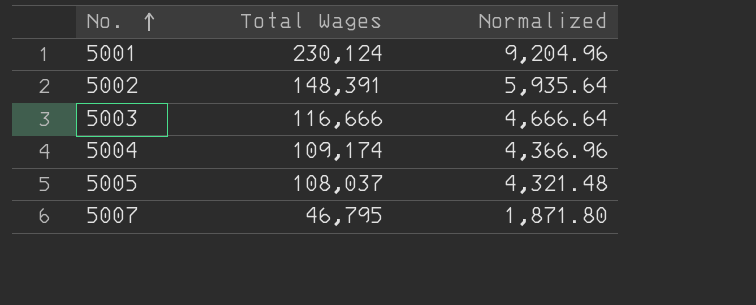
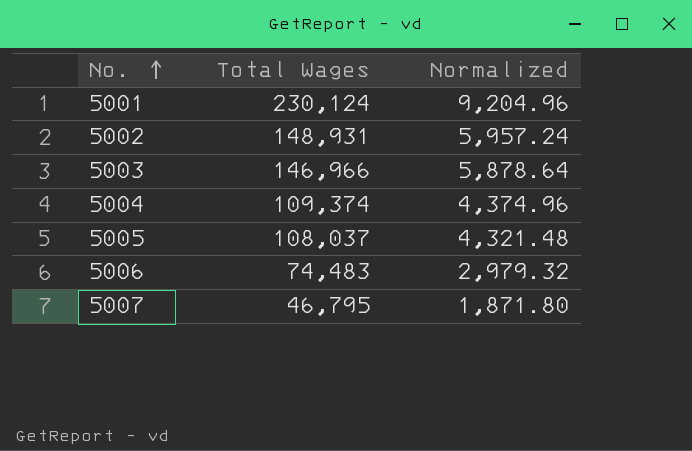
5002 | Total Wages: 148,391 -> 148,931
5002 | Normalized: 5,935.64 -> 5,957.24
5003 | Total Wages: 116,666 -> 146,966
5003 | Normalized: 4,666.64 -> 5,878.64
5004 | Total Wages: 109,174 -> 109,374
5004 | Normalized: 4,366.96 -> 4,374.96
row 5006: none -> 74,483 | 2,979.32

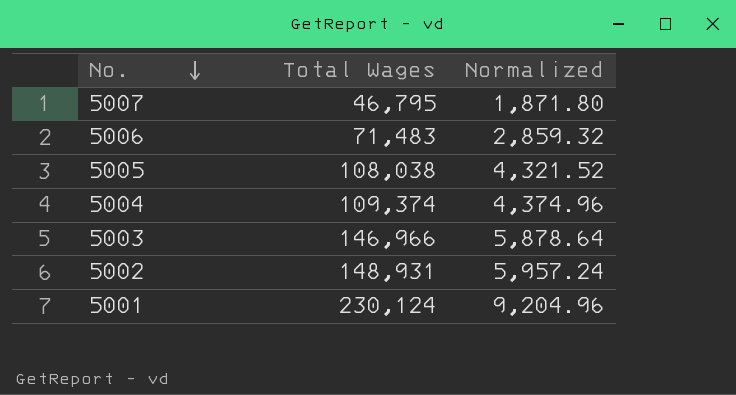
row order: No. ascending -> No. descending
5006 | Total Wages: 74,483 -> 71,483
5006 | Normalized: 2,979.32 -> 2,859.32
5005 | Total Wages: 108,037 -> 108,038
5005 | Normalized: 4,321.48 -> 4,321.52

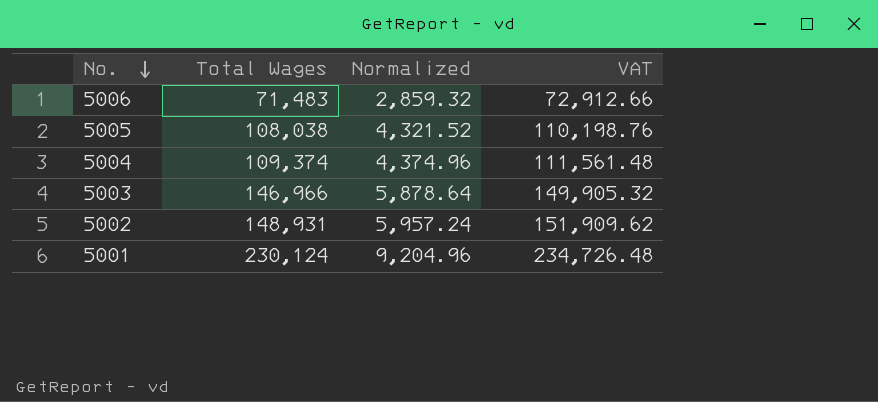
column VAT | formula: none -> [Total Wages] * 1.02
row 5007: 46,795 | 1,871.80 -> none

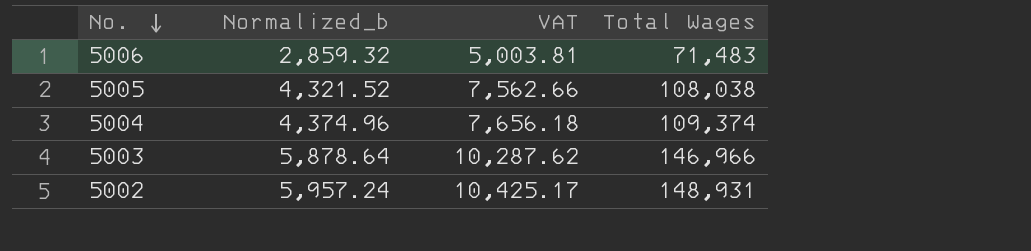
column name: Normalized -> Normalized_b
column VAT | formula: [Total Wages] * 1.02 -> [Total Wages] * 0.07
column Total Wages | position: 2 -> 4
row 5001: 230,124 | 9,204.96 | 234,726.48 -> none

